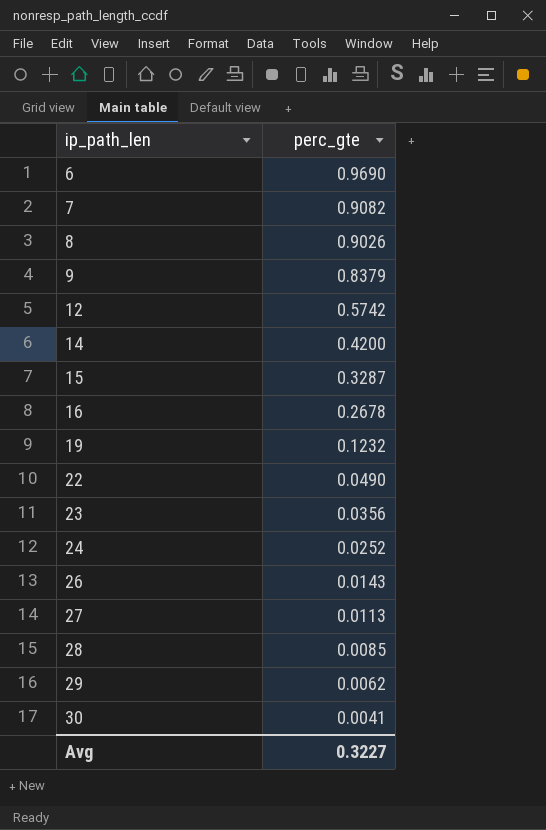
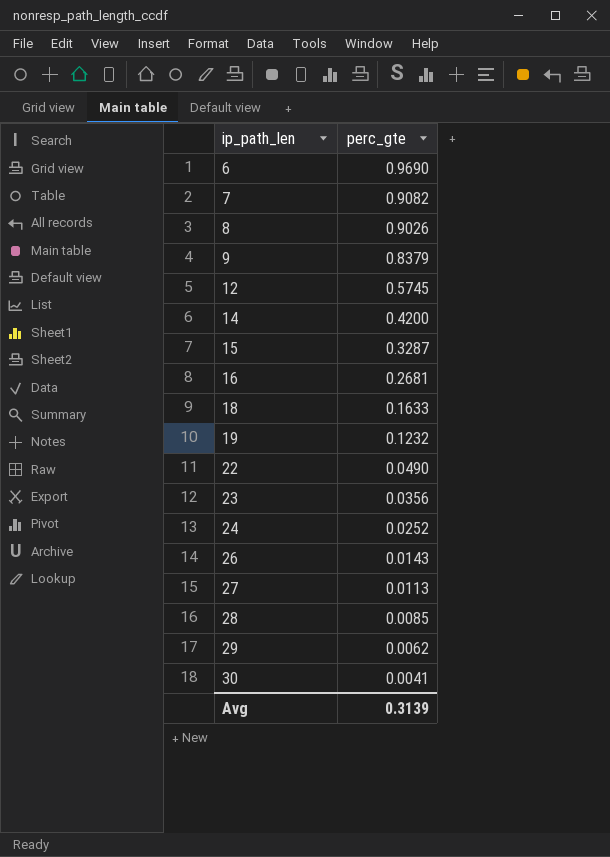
12 | perc_gte: 0.5742 -> 0.5745
16 | perc_gte: 0.2678 -> 0.2681
row 18: none -> 0.1633
Avg | perc_gte: 0.3227 -> 0.3139

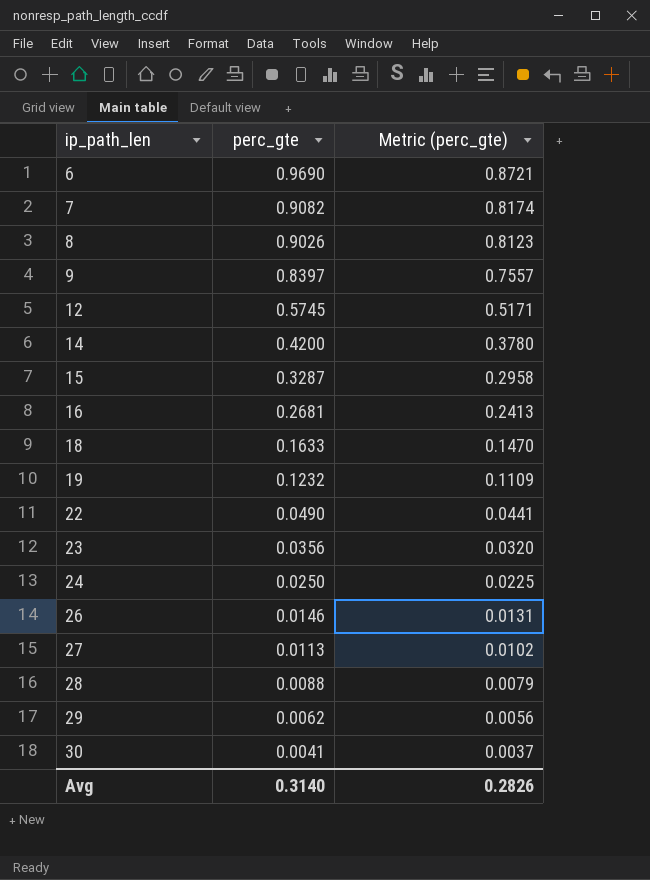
column Metric (perc_gte) | formula: none -> [perc_gte] * 0.9
9 | perc_gte: 0.8379 -> 0.8397
24 | perc_gte: 0.0252 -> 0.0250
26 | perc_gte: 0.0143 -> 0.0146
28 | perc_gte: 0.0085 -> 0.0088
Avg | perc_gte: 0.3139 -> 0.3140

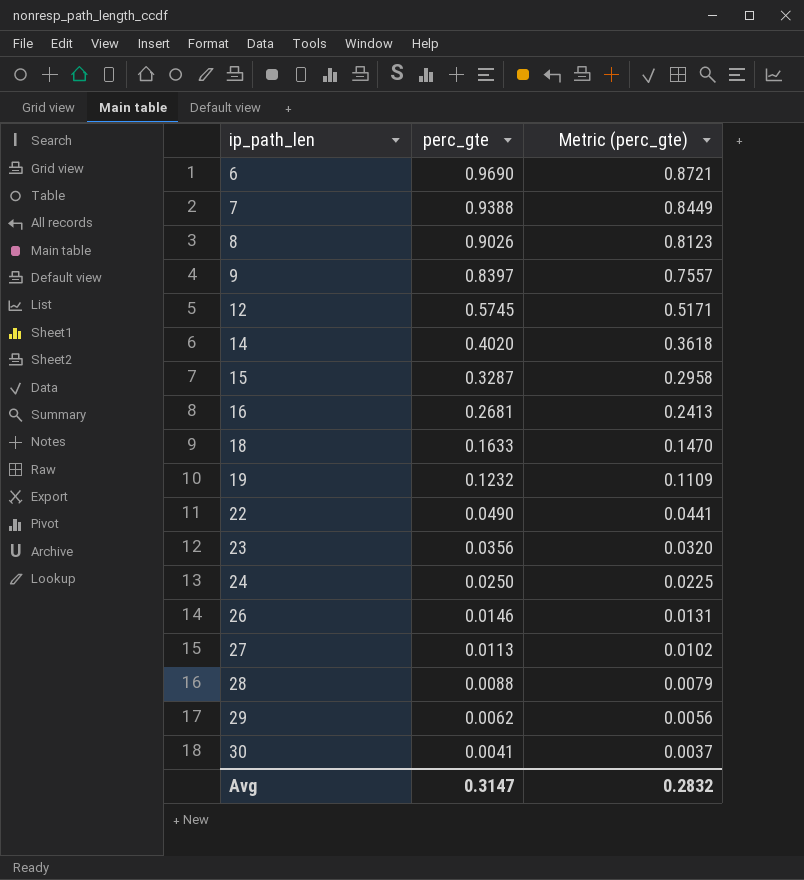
7 | perc_gte: 0.9082 -> 0.9388
7 | Metric (perc_gte): 0.8174 -> 0.8449
14 | perc_gte: 0.4200 -> 0.4020
14 | Metric (perc_gte): 0.3780 -> 0.3618
Avg | perc_gte: 0.3140 -> 0.3147
Avg | Metric (perc_gte): 0.2826 -> 0.2832

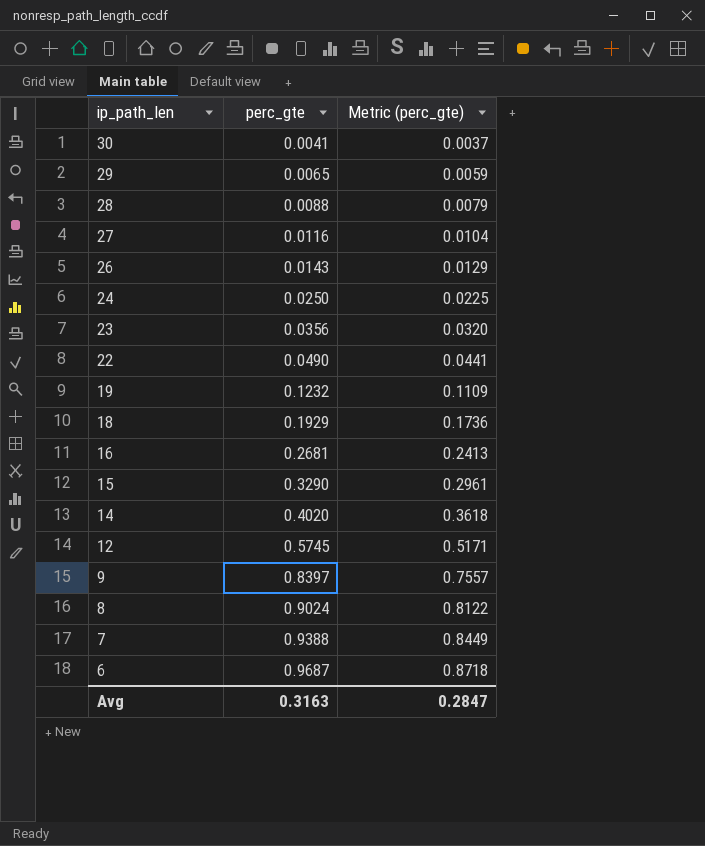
row order: ip_path_len ascending -> ip_path_len descending
29 | perc_gte: 0.0062 -> 0.0065
29 | Metric (perc_gte): 0.0056 -> 0.0059
27 | perc_gte: 0.0113 -> 0.0116
27 | Metric (perc_gte): 0.0102 -> 0.0104
26 | perc_gte: 0.0146 -> 0.0143
26 | Metric (perc_gte): 0.0131 -> 0.0129
18 | perc_gte: 0.1633 -> 0.1929
18 | Metric (perc_gte): 0.1470 -> 0.1736
15 | perc_gte: 0.3287 -> 0.3290
15 | Metric (perc_gte): 0.2958 -> 0.2961
8 | perc_gte: 0.9026 -> 0.9024
8 | Metric (perc_gte): 0.8123 -> 0.8122
6 | perc_gte: 0.9690 -> 0.9687
6 | Metric (perc_gte): 0.8721 -> 0.8718
Avg | perc_gte: 0.3147 -> 0.3163
Avg | Metric (perc_gte): 0.2832 -> 0.2847

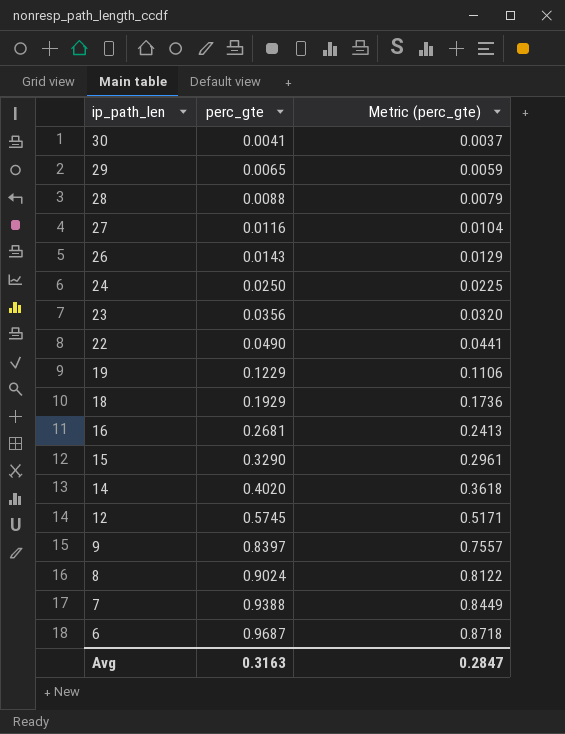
19 | perc_gte: 0.1232 -> 0.1229
19 | Metric (perc_gte): 0.1109 -> 0.1106

